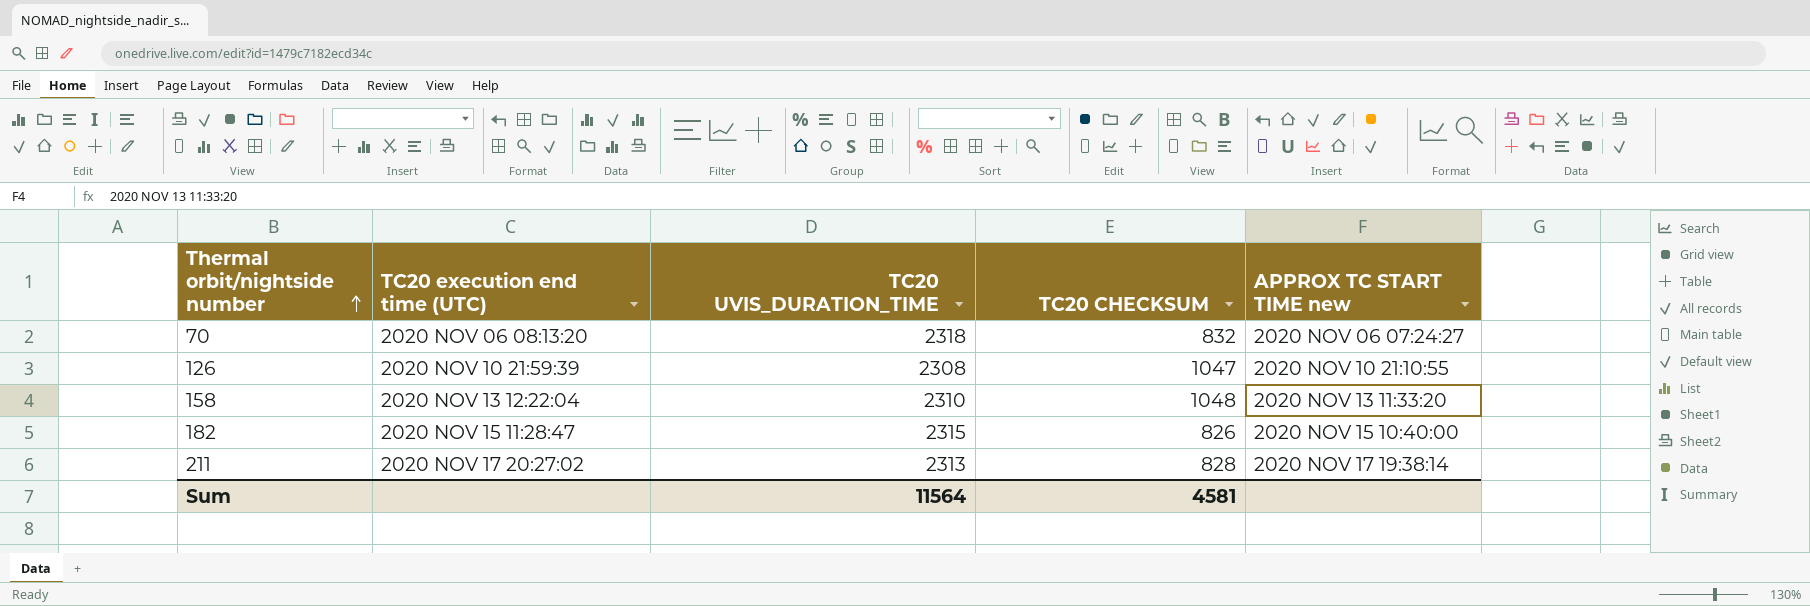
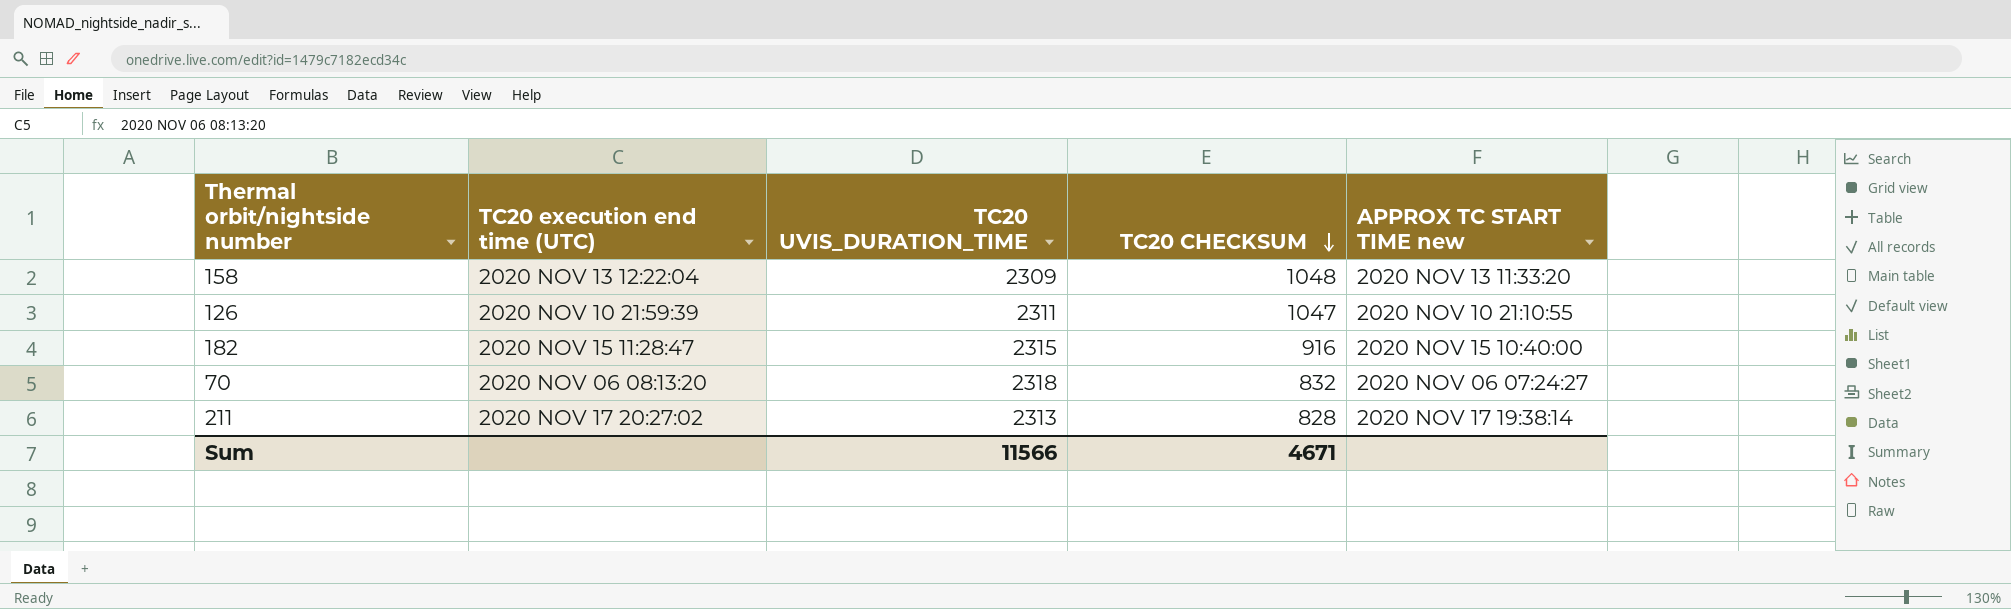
row order: Thermal orbit/nightside number ascending -> TC20 CHECKSUM descending
158 | TC20 UVIS_DURATION_TIME: 2310 -> 2309
126 | TC20 UVIS_DURATION_TIME: 2308 -> 2311
182 | TC20 CHECKSUM: 826 -> 916
Sum | TC20 UVIS_DURATION_TIME: 11564 -> 11566
Sum | TC20 CHECKSUM: 4581 -> 4671

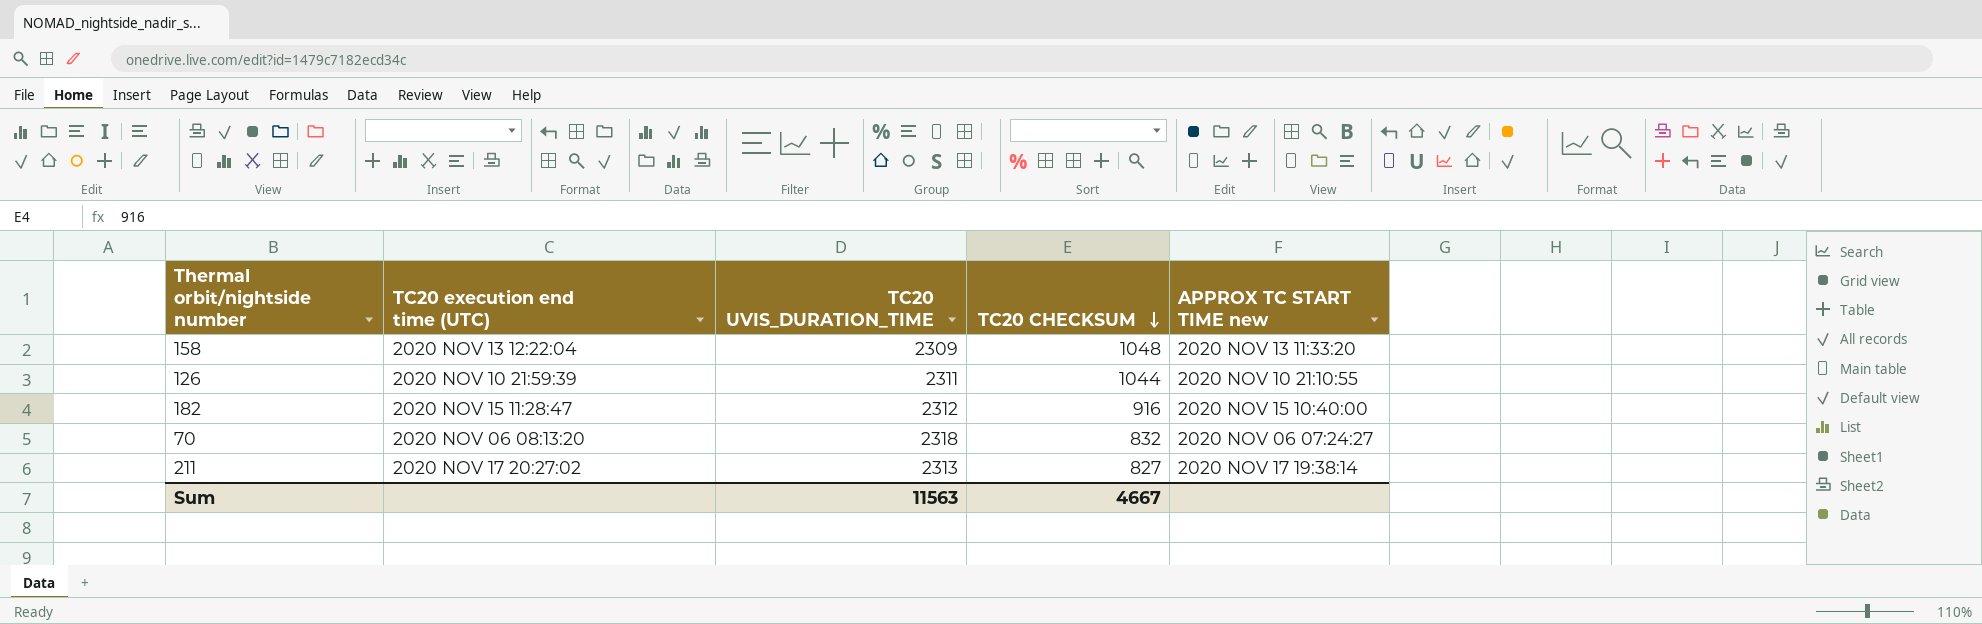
126 | TC20 CHECKSUM: 1047 -> 1044
182 | TC20 UVIS_DURATION_TIME: 2315 -> 2312
211 | TC20 CHECKSUM: 828 -> 827
Sum | TC20 UVIS_DURATION_TIME: 11566 -> 11563
Sum | TC20 CHECKSUM: 4671 -> 4667

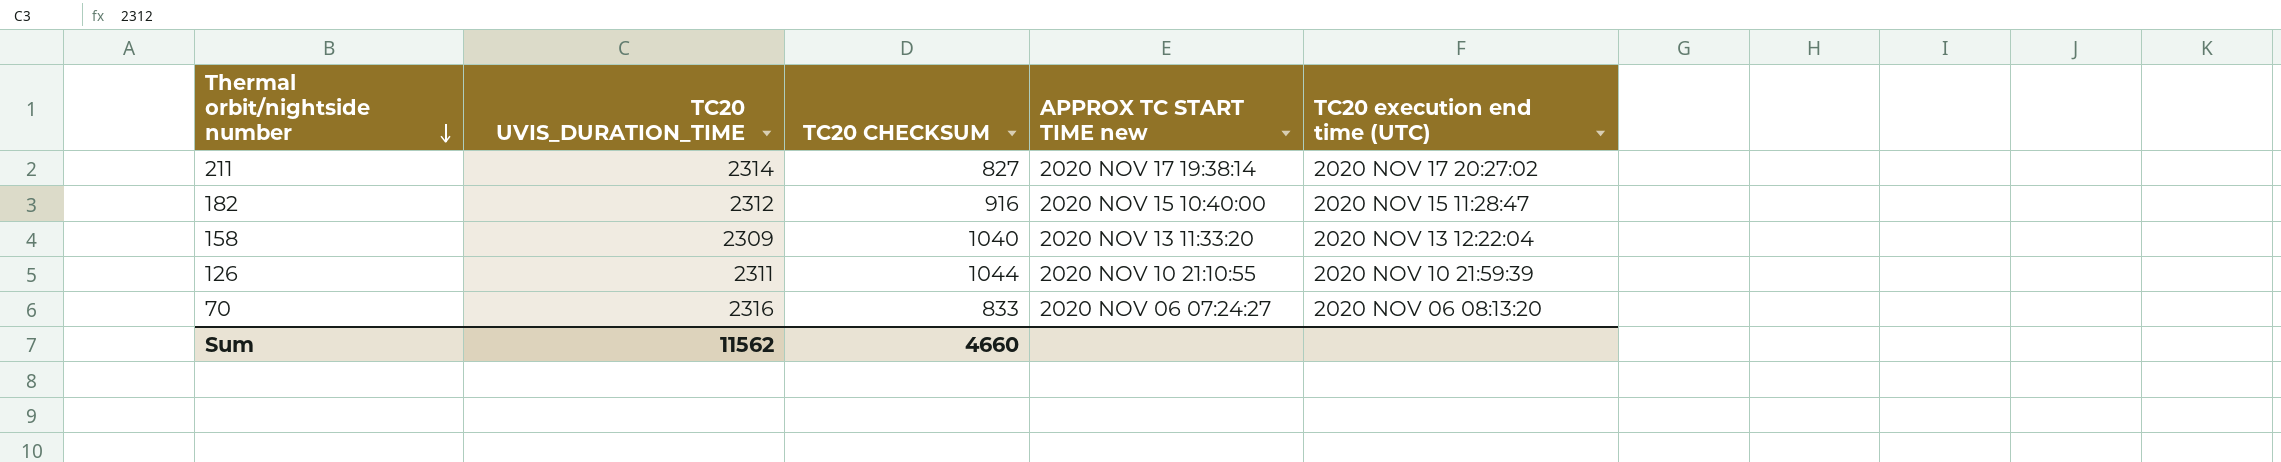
row order: TC20 CHECKSUM descending -> Thermal orbit/nightside number descending
column TC20 execution end time (UTC) | position: 2 -> 5
211 | TC20 UVIS_DURATION_TIME: 2313 -> 2314
158 | TC20 CHECKSUM: 1048 -> 1040
70 | TC20 UVIS_DURATION_TIME: 2318 -> 2316
70 | TC20 CHECKSUM: 832 -> 833
Sum | TC20 UVIS_DURATION_TIME: 11563 -> 11562
Sum | TC20 CHECKSUM: 4667 -> 4660

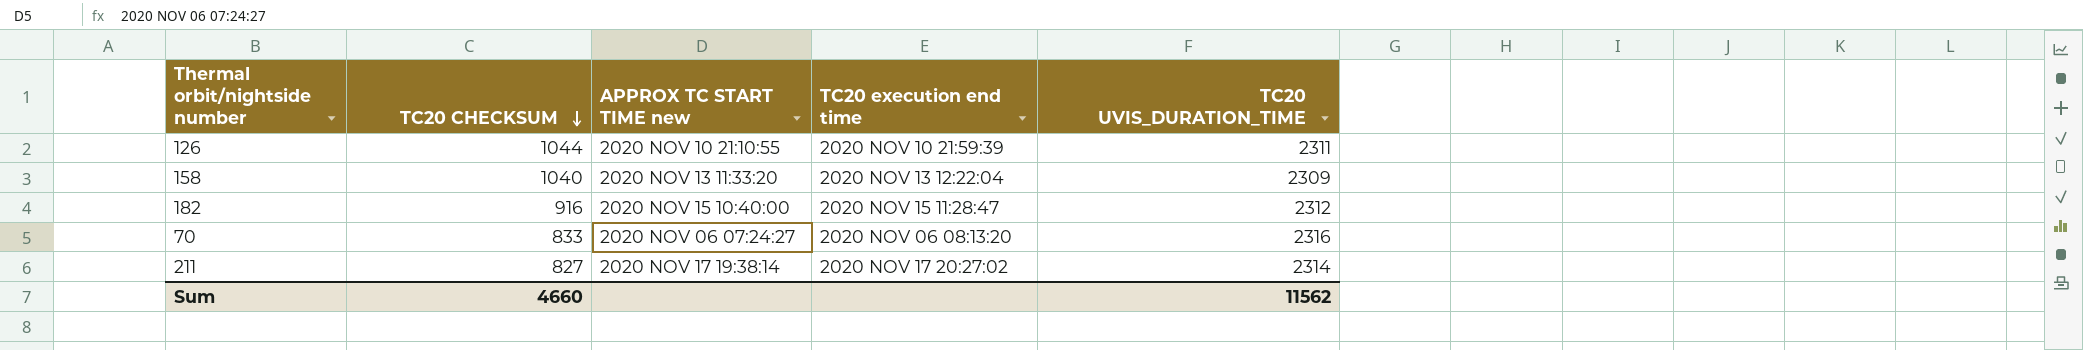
row order: Thermal orbit/nightside number descending -> TC20 CHECKSUM descending
column name: TC20 execution end time (UTC) -> TC20 execution end time
column TC20 UVIS_DURATION_TIME | position: 2 -> 5

